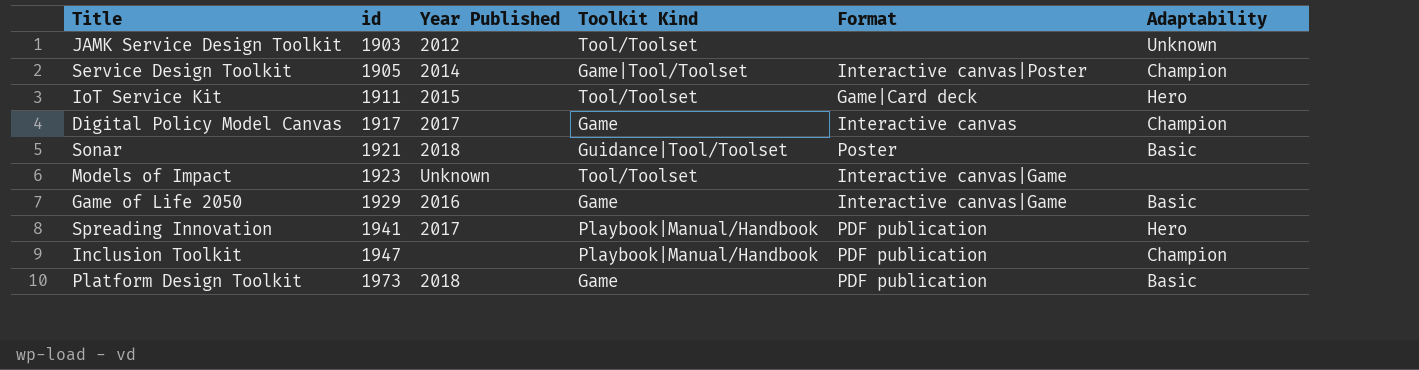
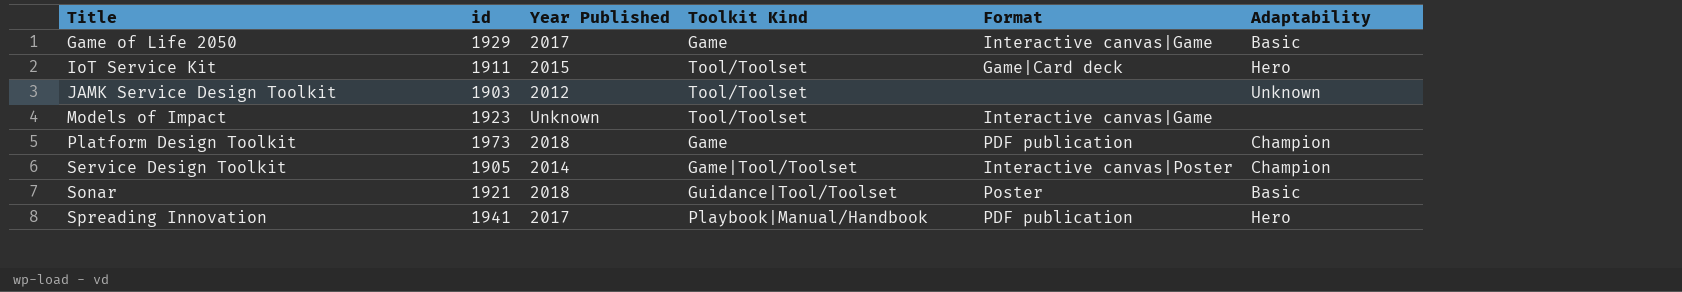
row order: id ascending -> Title ascending
row Digital Policy Model Canvas: 1917 | 2017 | Game | Interactive canvas | Champion -> none
row Inclusion Toolkit: 1947 | none | Playbook|Manual/Handbook | PDF publication | Champion -> none
Game of Life 2050 | Year Published: 2016 -> 2017
Platform Design Toolkit | Adaptability: Basic -> Champion

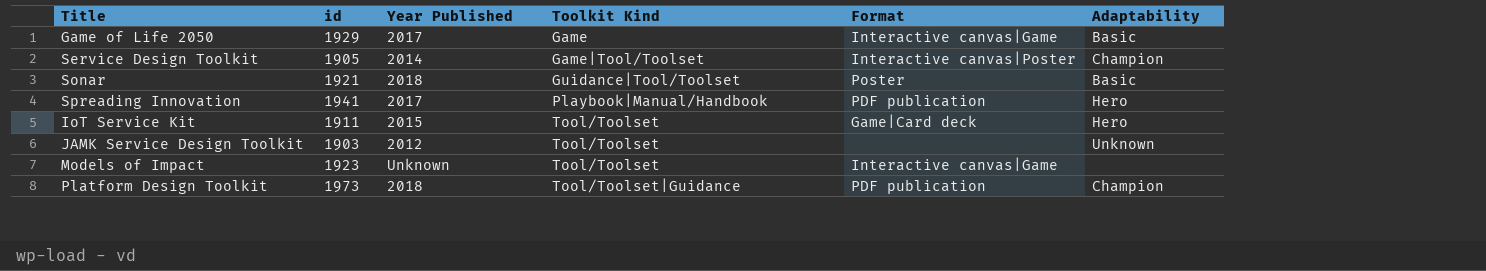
row order: Title ascending -> Toolkit Kind ascending
Platform Design Toolkit | Toolkit Kind: Game -> Tool/Toolset|Guidance

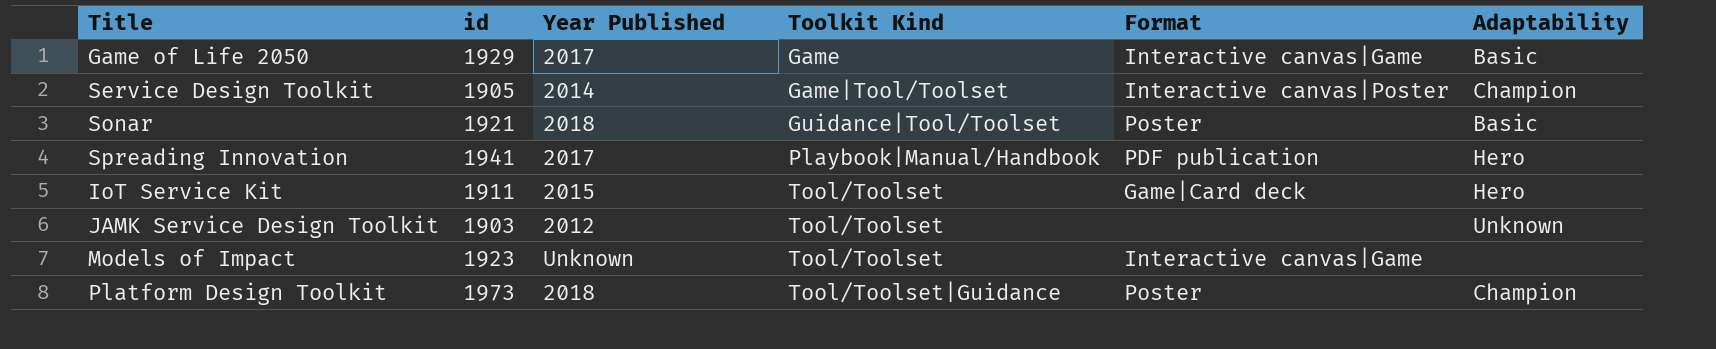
Platform Design Toolkit | Format: PDF publication -> Poster

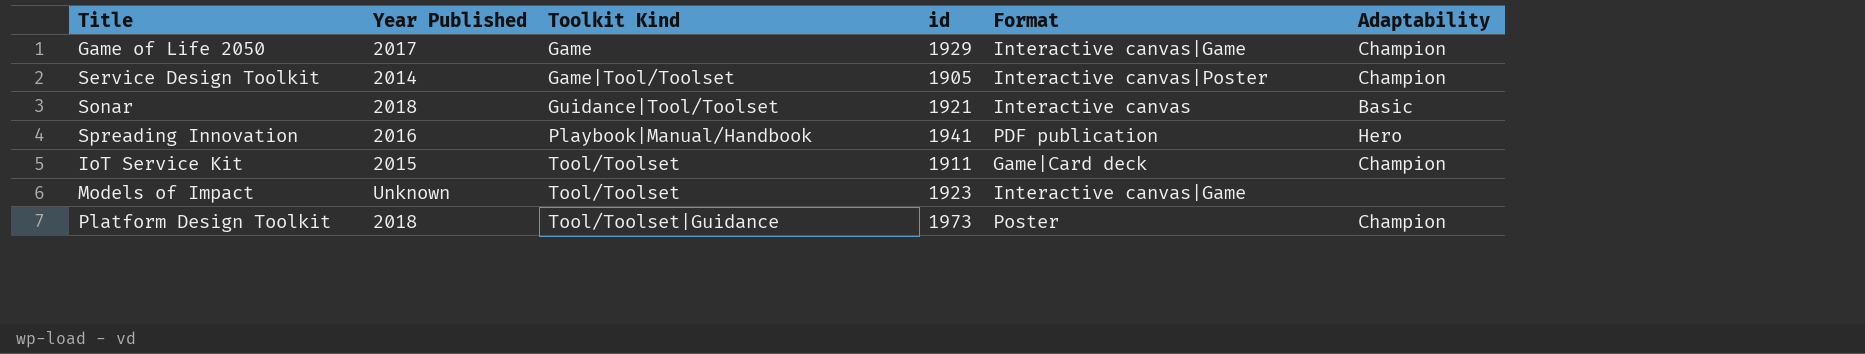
column id | position: 2 -> 4
row JAMK Service Design Toolkit: 1903 | 2012 | Tool/Toolset | none | Unknown -> none
Game of Life 2050 | Adaptability: Basic -> Champion
Sonar | Format: Poster -> Interactive canvas
Spreading Innovation | Year Published: 2017 -> 2016
IoT Service Kit | Adaptability: Hero -> Champion

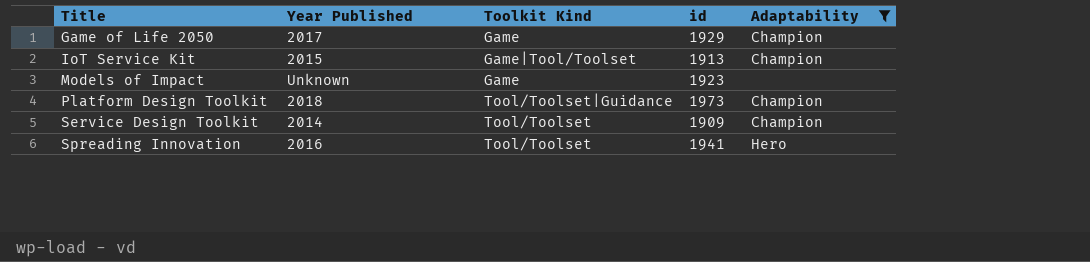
filter: none -> Adaptability != Basic
row order: Toolkit Kind ascending -> Title ascending
column Format | position: 5 -> none
IoT Service Kit | Toolkit Kind: Tool/Toolset -> Game|Tool/Toolset
IoT Service Kit | id: 1911 -> 1913
Models of Impact | Toolkit Kind: Tool/Toolset -> Game
Service Design Toolkit | Toolkit Kind: Game|Tool/Toolset -> Tool/Toolset
Service Design Toolkit | id: 1905 -> 1909
Spreading Innovation | Toolkit Kind: Playbook|Manual/Handbook -> Tool/Toolset

